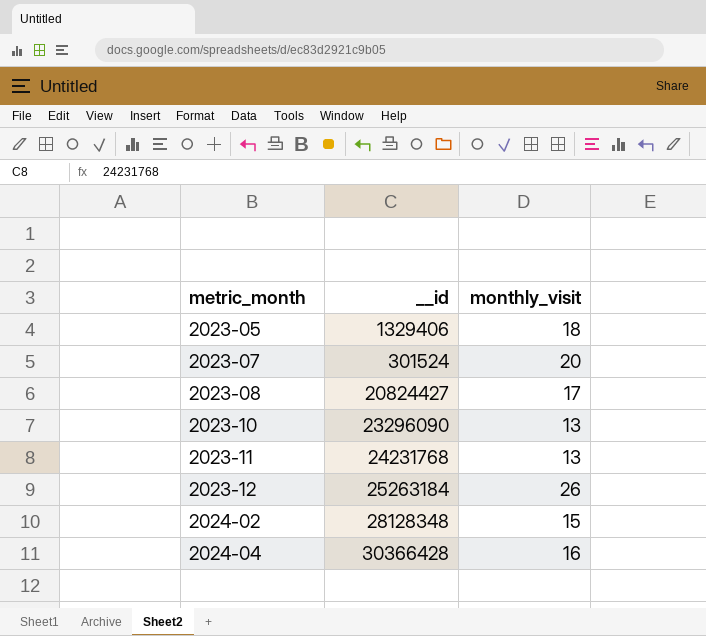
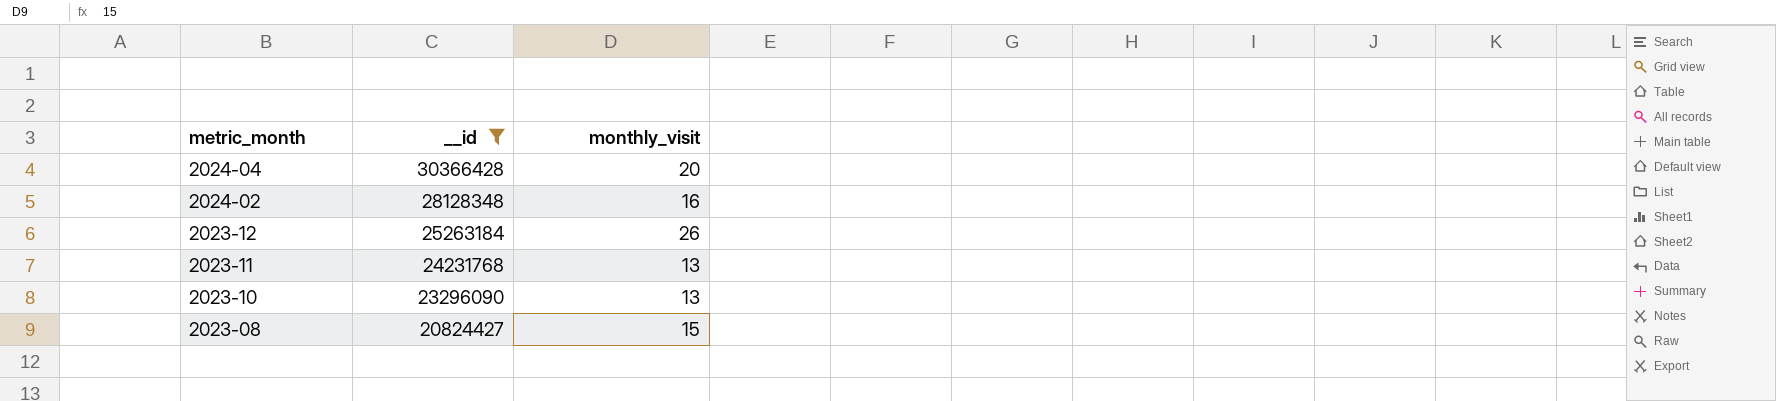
filter: none -> __id >= 20824427
row order: metric_month ascending -> metric_month descending
2024-04 | monthly_visit: 16 -> 20
2024-02 | monthly_visit: 15 -> 16
2023-08 | monthly_visit: 17 -> 15

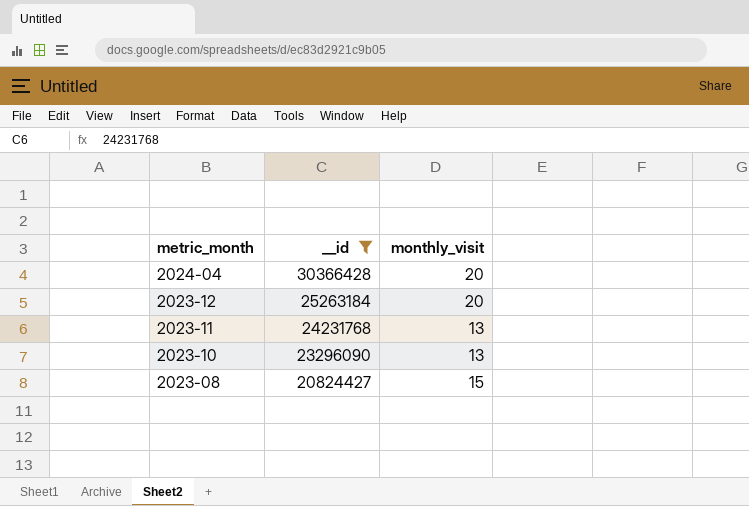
row 2024-02: 28128348 | 16 -> none
2023-12 | monthly_visit: 26 -> 20

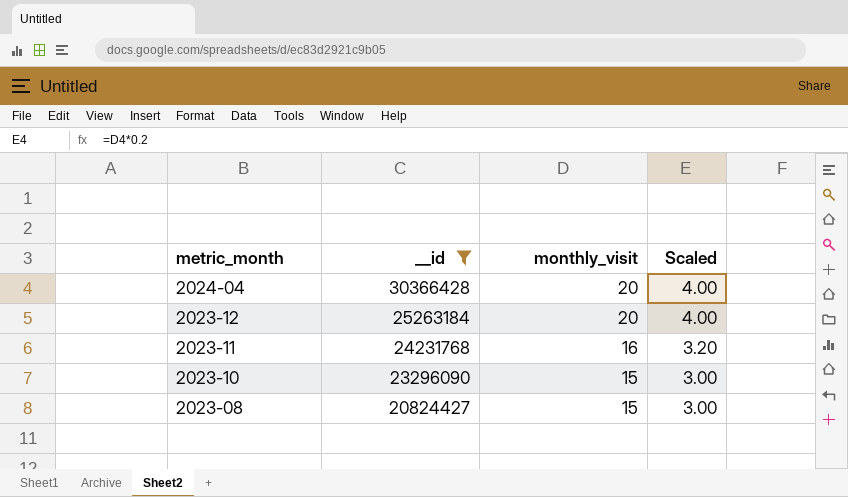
column Scaled | formula: none -> [monthly_visit] * 0.2
2023-11 | monthly_visit: 13 -> 16
2023-10 | monthly_visit: 13 -> 15

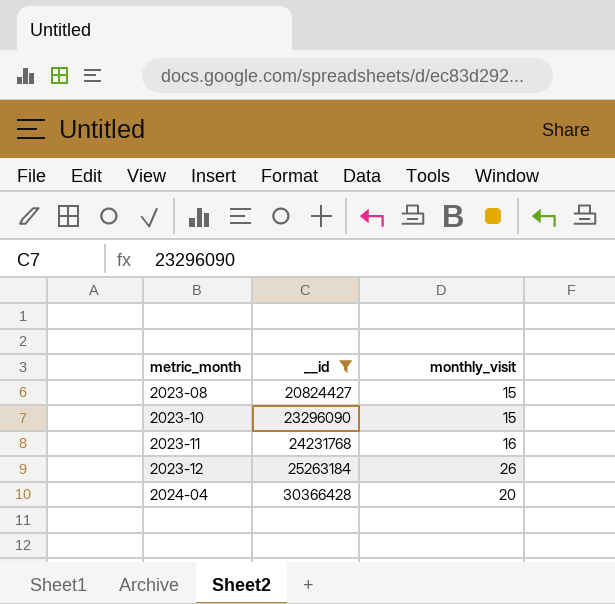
row order: metric_month descending -> metric_month ascending
column Scaled | formula: [monthly_visit] * 0.2 -> none
2023-12 | monthly_visit: 20 -> 26

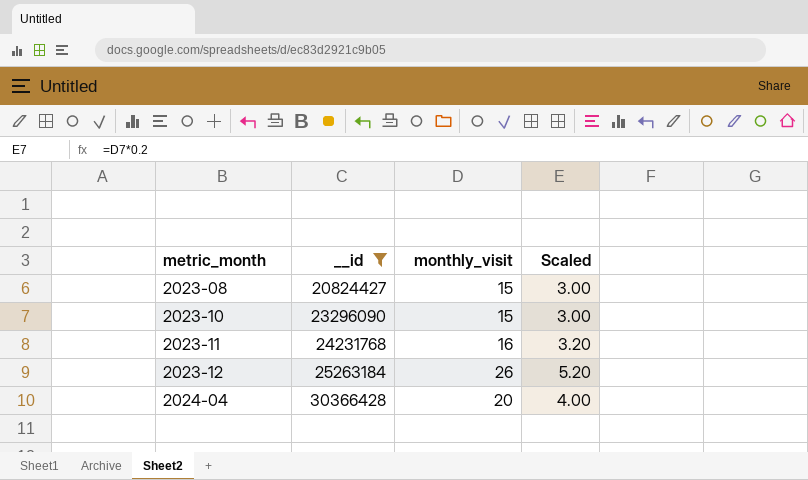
column Scaled | formula: none -> [monthly_visit] * 0.2

